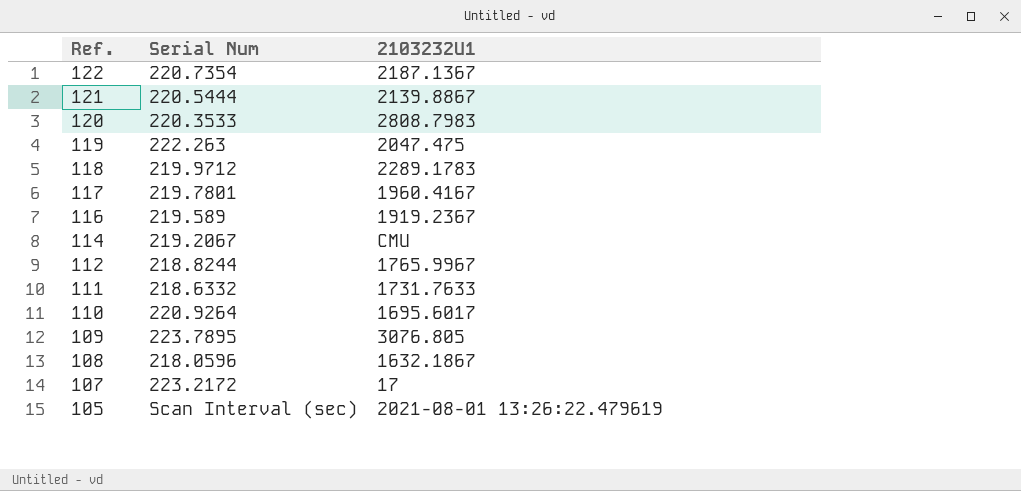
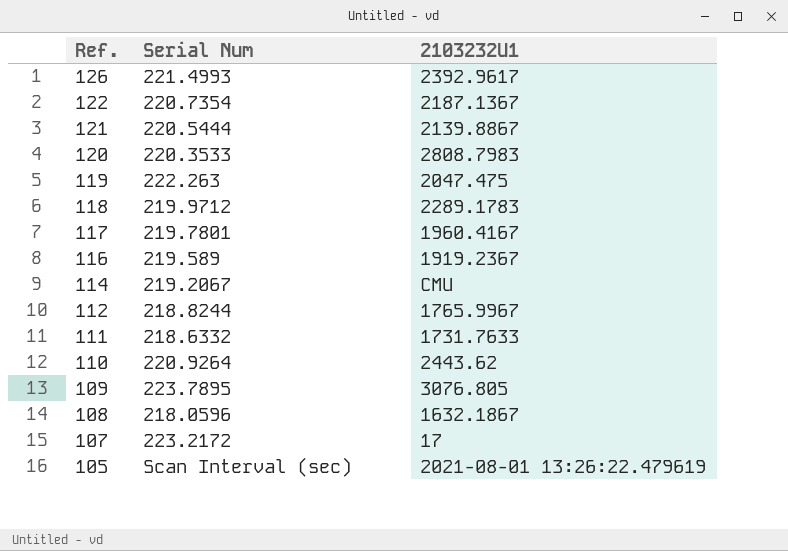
row 126: none -> 221.4993 | 2392.9617
110 | 2103232U1: 1695.6017 -> 2443.62

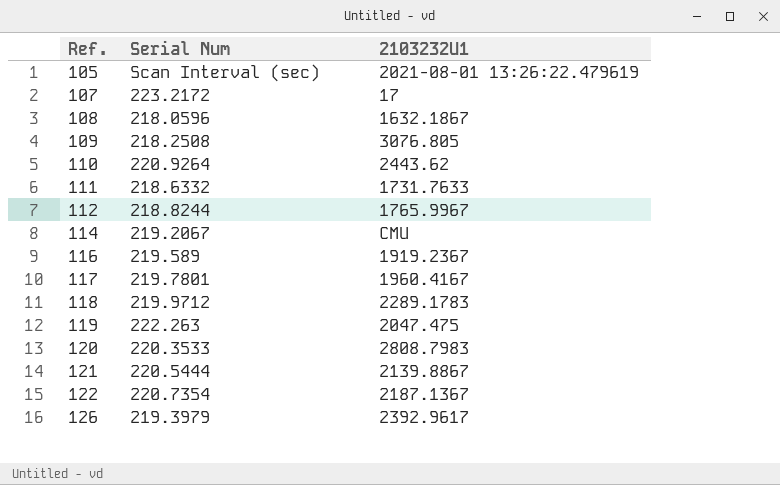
row order: Ref. descending -> Ref. ascending
109 | Serial Num: 223.7895 -> 218.2508
126 | Serial Num: 221.4993 -> 219.3979

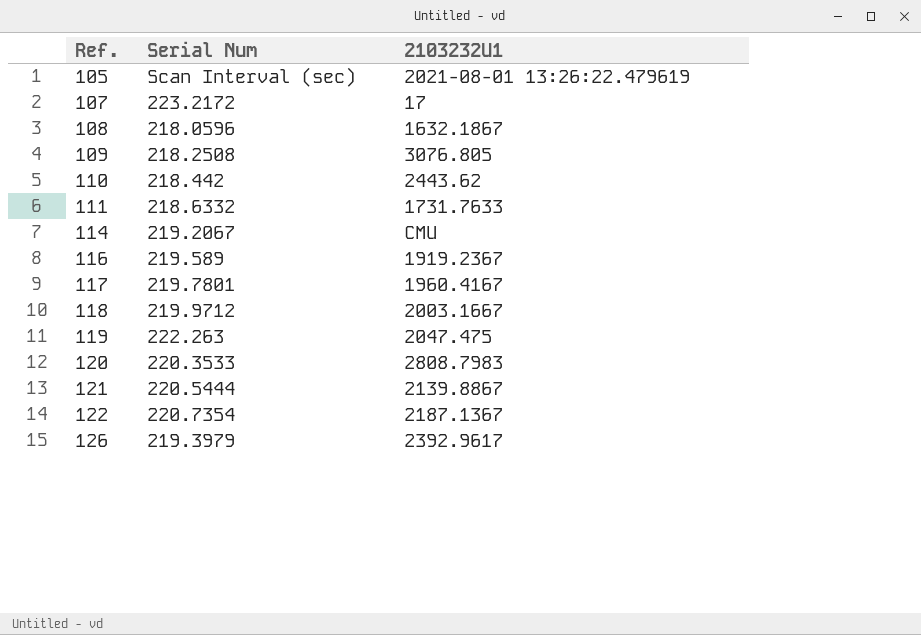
row 112: 218.8244 | 1765.9967 -> none
110 | Serial Num: 220.9264 -> 218.442
118 | 2103232U1: 2289.1783 -> 2003.1667

